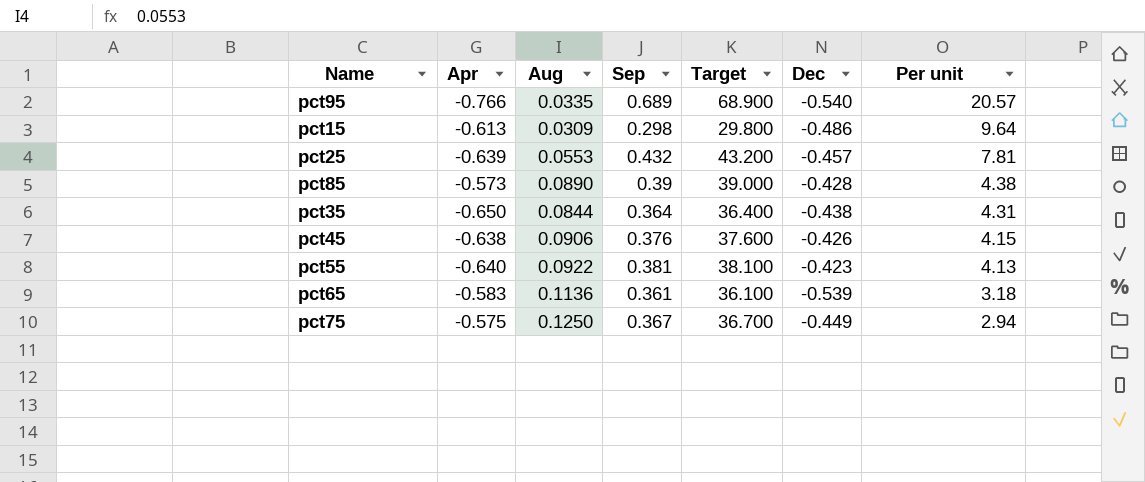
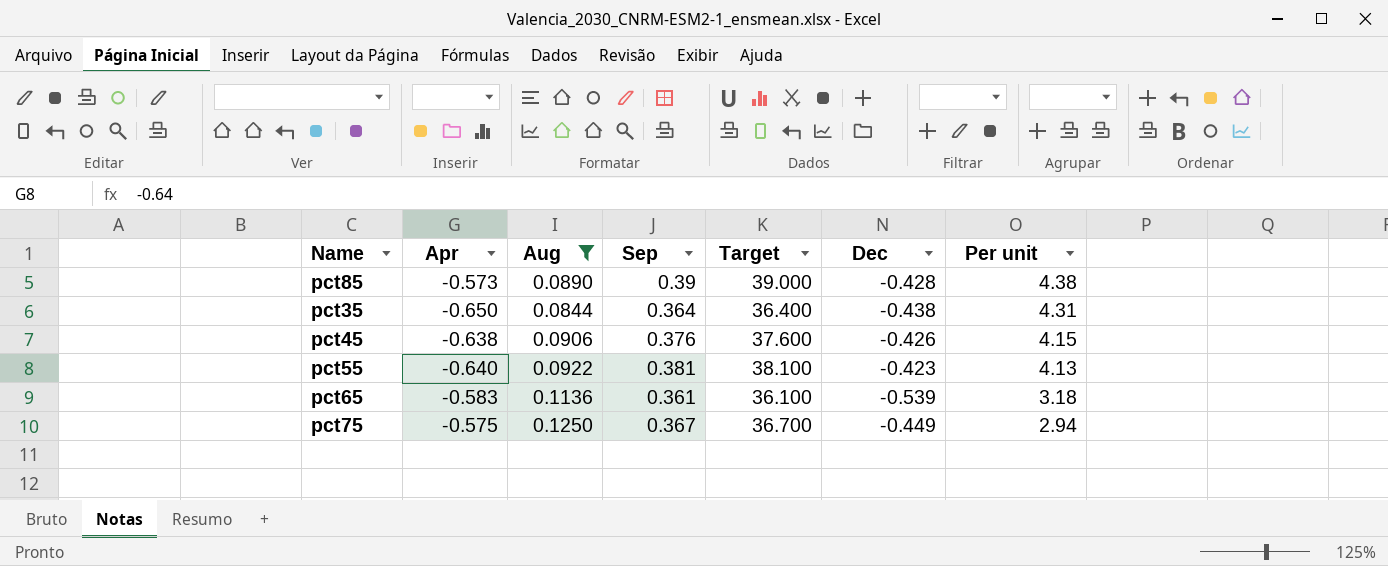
filter: none -> Aug >= 0.0844

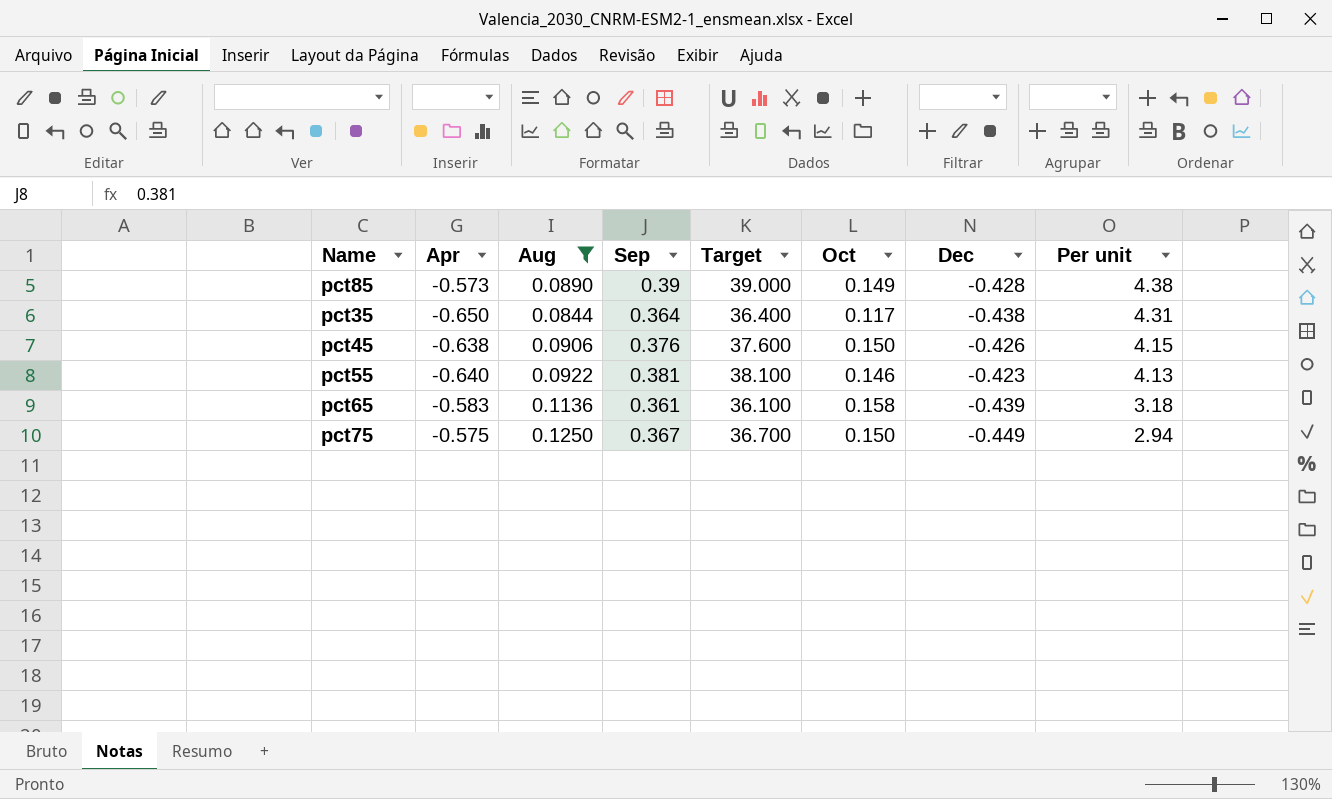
column Oct | position: none -> 6
pct65 | Dec: -0.539 -> -0.439

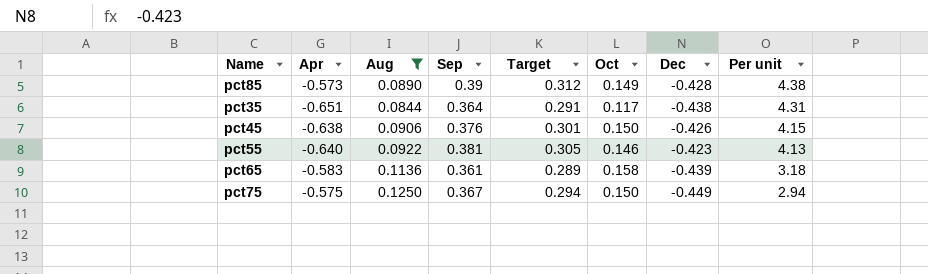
column Target | formula: [Sep] * 100 -> [Sep] * 0.8
pct35 | Apr: -0.650 -> -0.651

